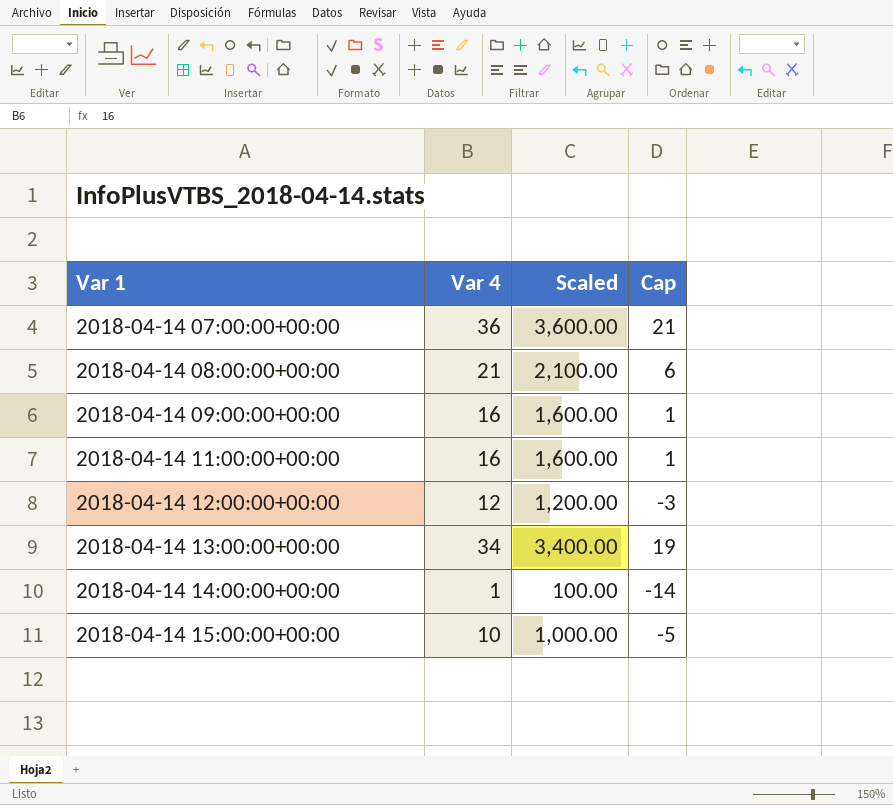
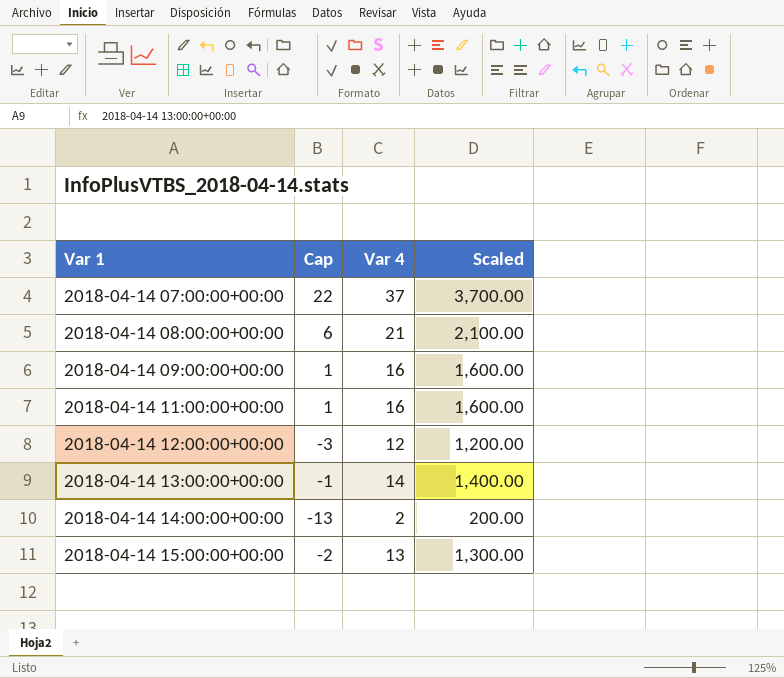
column Cap | position: 4 -> 2
2018-04-14 07:00:00+00:00 | Cap: 21 -> 22
2018-04-14 07:00:00+00:00 | Var 4: 36 -> 37
2018-04-14 07:00:00+00:00 | Scaled: 3,600.00 -> 3,700.00
2018-04-14 13:00:00+00:00 | Cap: 19 -> -1
2018-04-14 13:00:00+00:00 | Var 4: 34 -> 14
2018-04-14 13:00:00+00:00 | Scaled: 3,400.00 -> 1,400.00
2018-04-14 14:00:00+00:00 | Cap: -14 -> -13
2018-04-14 14:00:00+00:00 | Var 4: 1 -> 2
2018-04-14 14:00:00+00:00 | Scaled: 100.00 -> 200.00
2018-04-14 15:00:00+00:00 | Cap: -5 -> -2
2018-04-14 15:00:00+00:00 | Var 4: 10 -> 13
2018-04-14 15:00:00+00:00 | Scaled: 1,000.00 -> 1,300.00

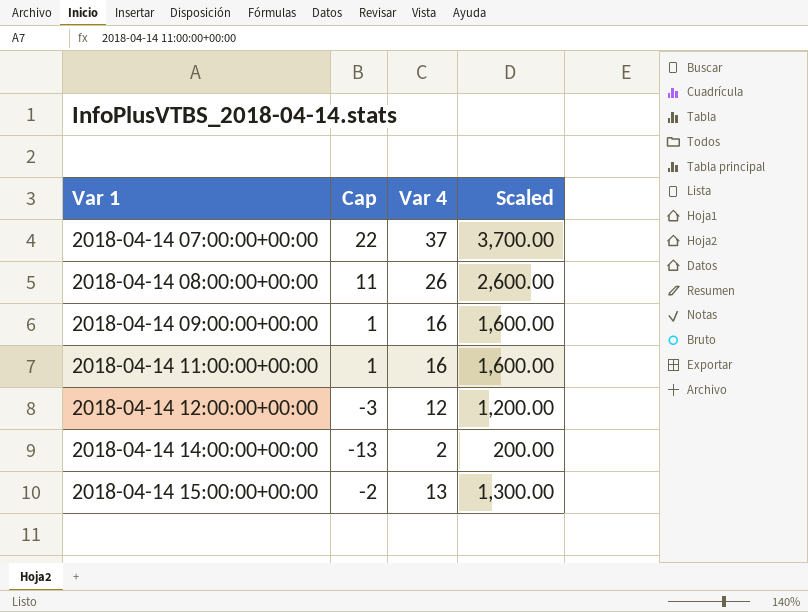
row 2018-04-14 13:00:00+00:00: -1 | 14 | 1,400.00 -> none
2018-04-14 08:00:00+00:00 | Cap: 6 -> 11
2018-04-14 08:00:00+00:00 | Var 4: 21 -> 26
2018-04-14 08:00:00+00:00 | Scaled: 2,100.00 -> 2,600.00

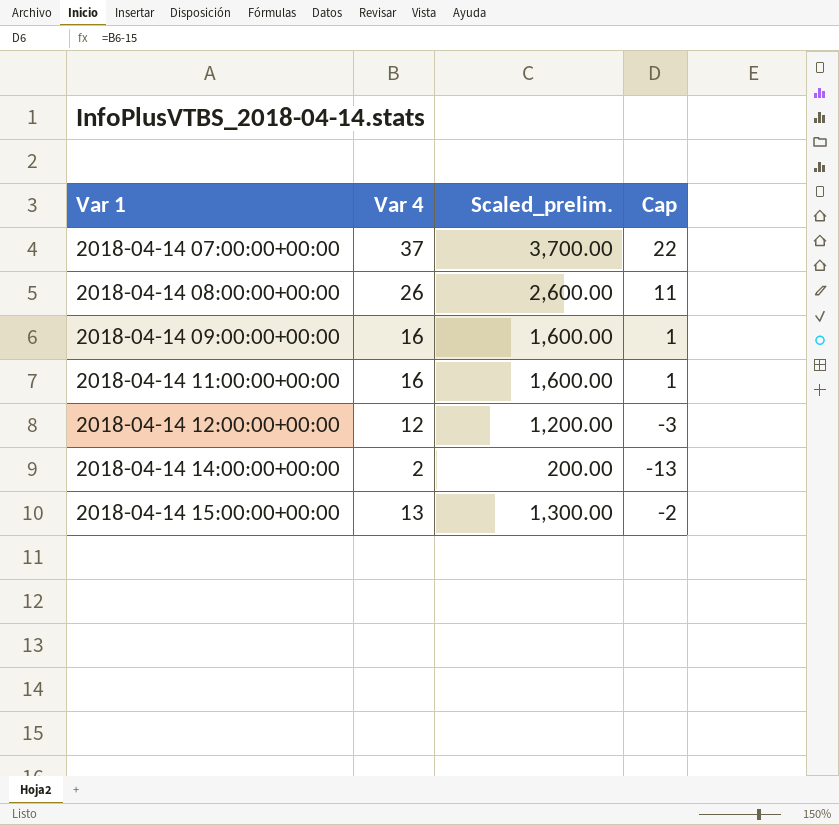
column name: Scaled -> Scaled_prelim.
column Cap | position: 2 -> 4

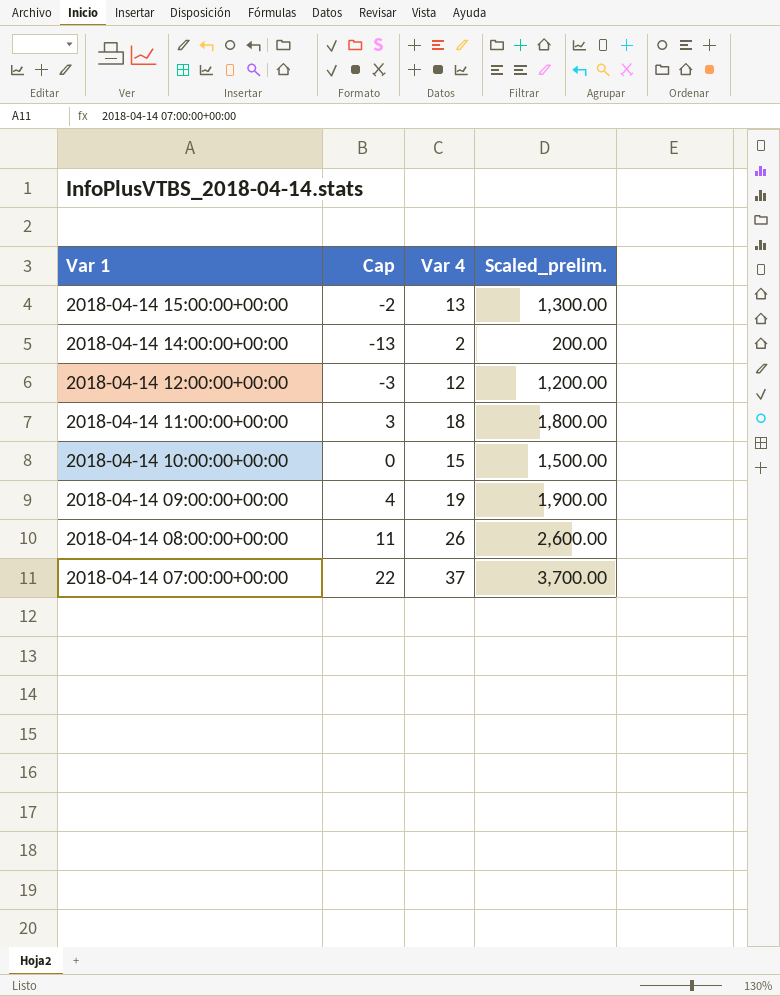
row order: Var 1 ascending -> Var 1 descending
column Cap | position: 4 -> 2
2018-04-14 11:00:00+00:00 | Cap: 1 -> 3
2018-04-14 11:00:00+00:00 | Var 4: 16 -> 18
2018-04-14 11:00:00+00:00 | Scaled_prelim.: 1,600.00 -> 1,800.00
row 2018-04-14 10:00:00+00:00: none -> 0 | 15 | 1,500.00
2018-04-14 09:00:00+00:00 | Cap: 1 -> 4
2018-04-14 09:00:00+00:00 | Var 4: 16 -> 19
2018-04-14 09:00:00+00:00 | Scaled_prelim.: 1,600.00 -> 1,900.00

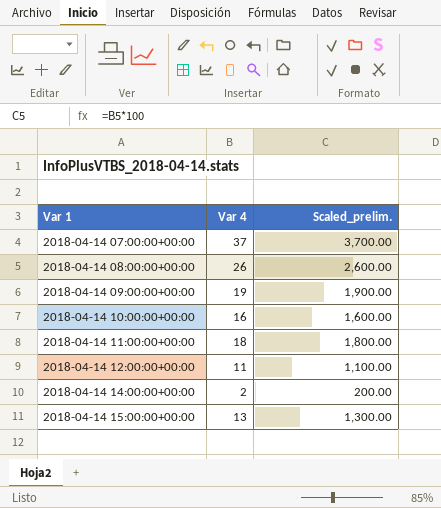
row order: Var 1 descending -> Var 1 ascending
column Cap | formula: [Var 4] - 15 -> none
2018-04-14 10:00:00+00:00 | Var 4: 15 -> 16
2018-04-14 10:00:00+00:00 | Scaled_prelim.: 1,500.00 -> 1,600.00
2018-04-14 12:00:00+00:00 | Var 4: 12 -> 11
2018-04-14 12:00:00+00:00 | Scaled_prelim.: 1,200.00 -> 1,100.00

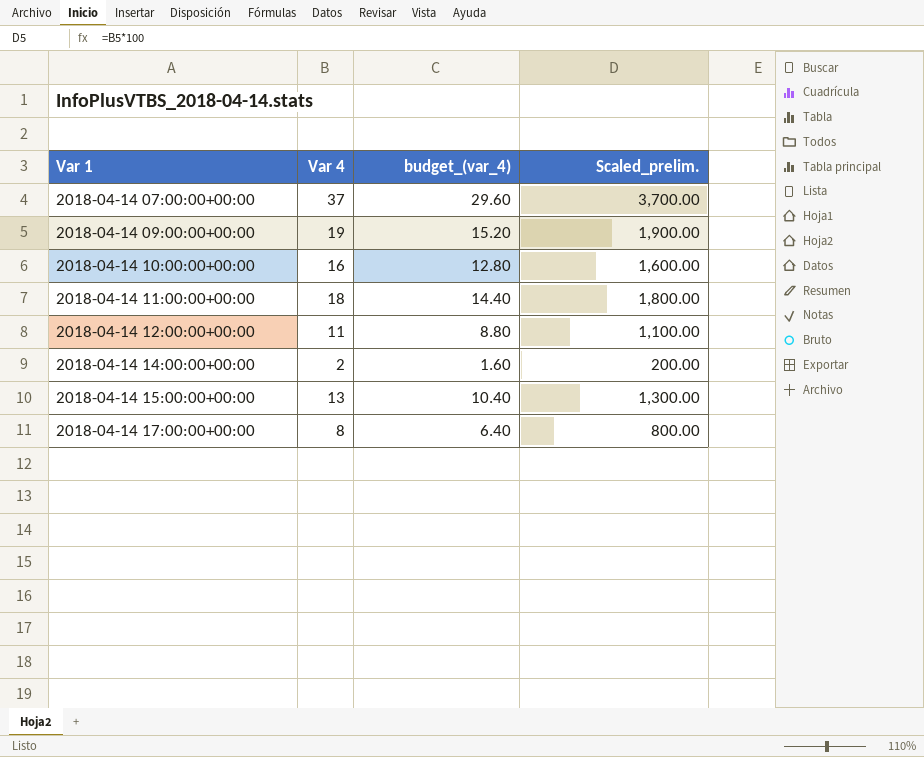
column budget_(var_4) | formula: none -> [Var 4] * 0.8
row 2018-04-14 08:00:00+00:00: 26 | 2,600.00 -> none
row 2018-04-14 17:00:00+00:00: none -> 8 | 6.40 | 800.00

